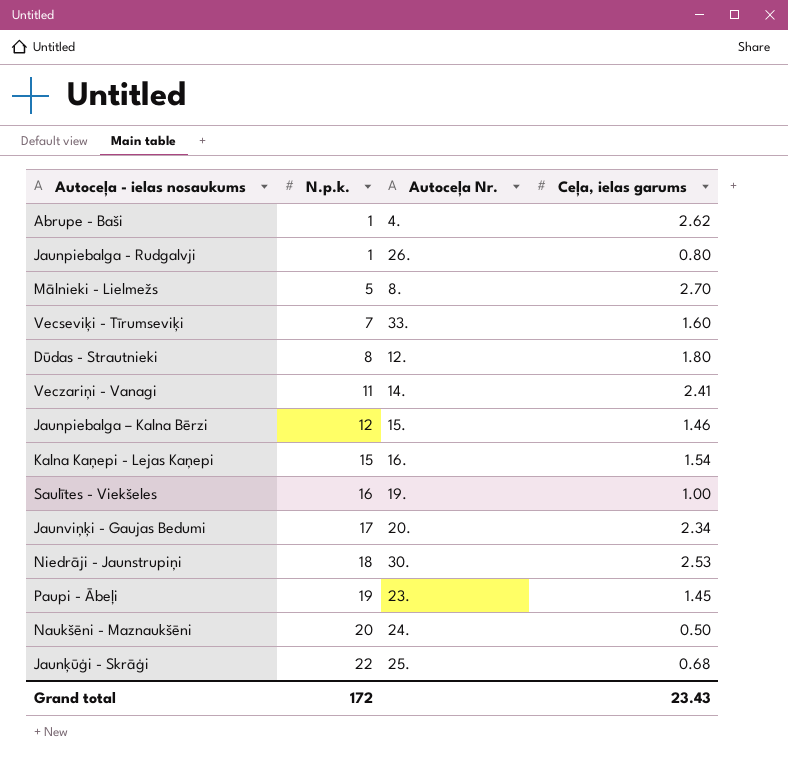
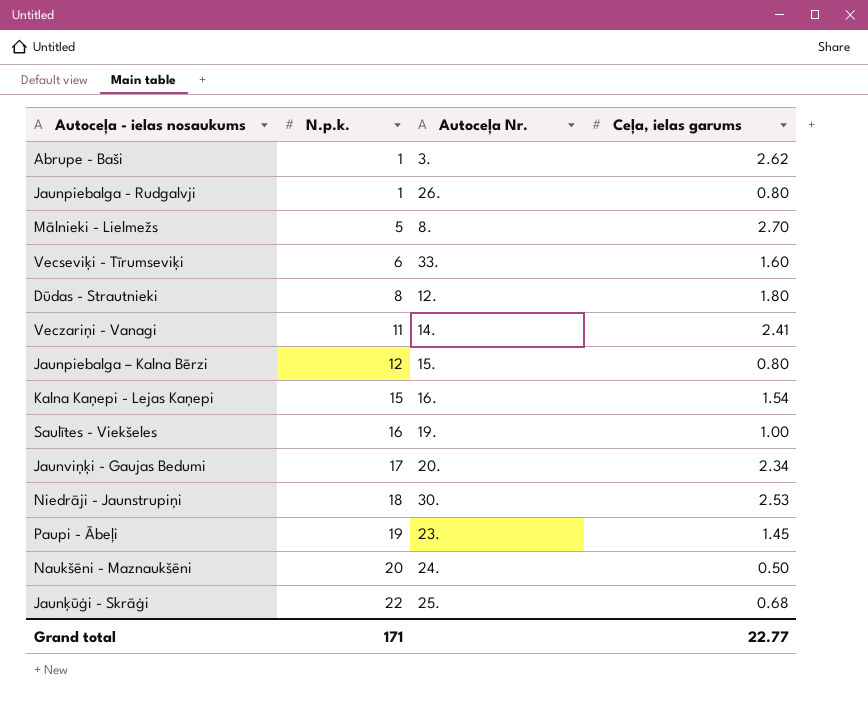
Abrupe - Baši | Autoceļa Nr.: 4. -> 3.
Vecseviķi - Tīrumseviķi | N.p.k.: 7 -> 6
Jaunpiebalga – Kalna Bērzi | Ceļa, ielas garums: 1.46 -> 0.80
Grand total | N.p.k.: 172 -> 171
Grand total | Ceļa, ielas garums: 23.43 -> 22.77

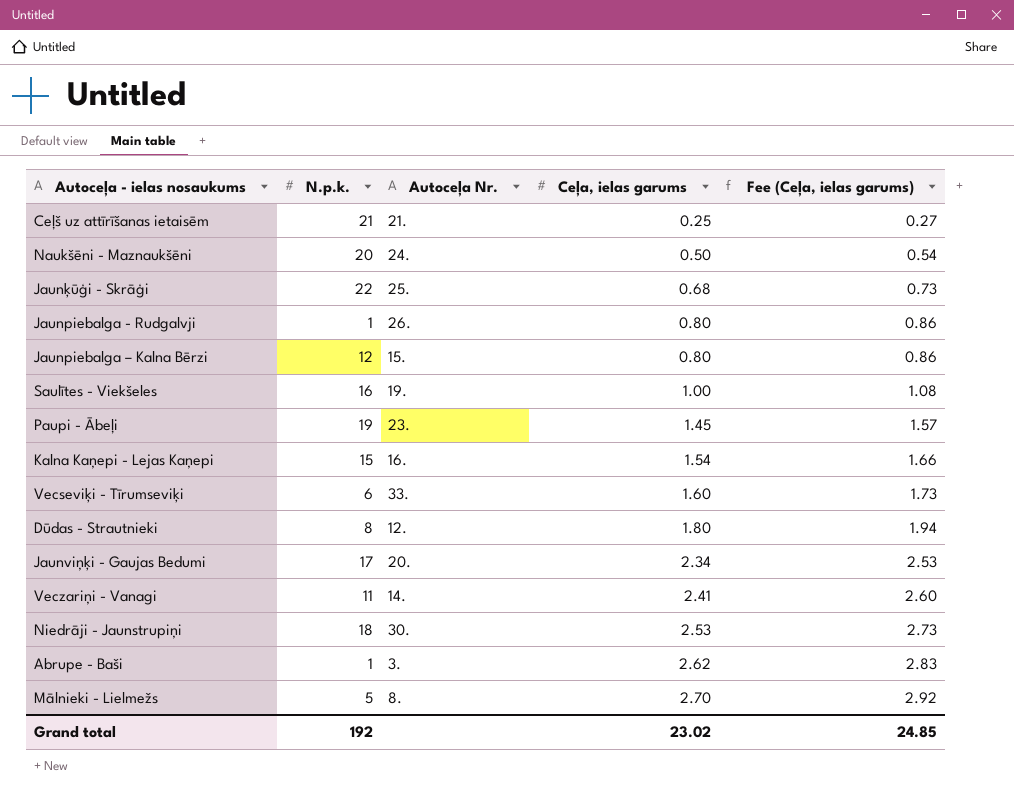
row order: N.p.k. ascending -> Ceļa, ielas garums ascending
column Fee (Ceļa, ielas garums) | formula: none -> [Ceļa, ielas garums] * 1.08
row Ceļš uz attīrīšanas ietaisēm: none -> 21 | 21. | 0.25 | 0.27
Grand total | N.p.k.: 171 -> 192
Grand total | Ceļa, ielas garums: 22.77 -> 23.02

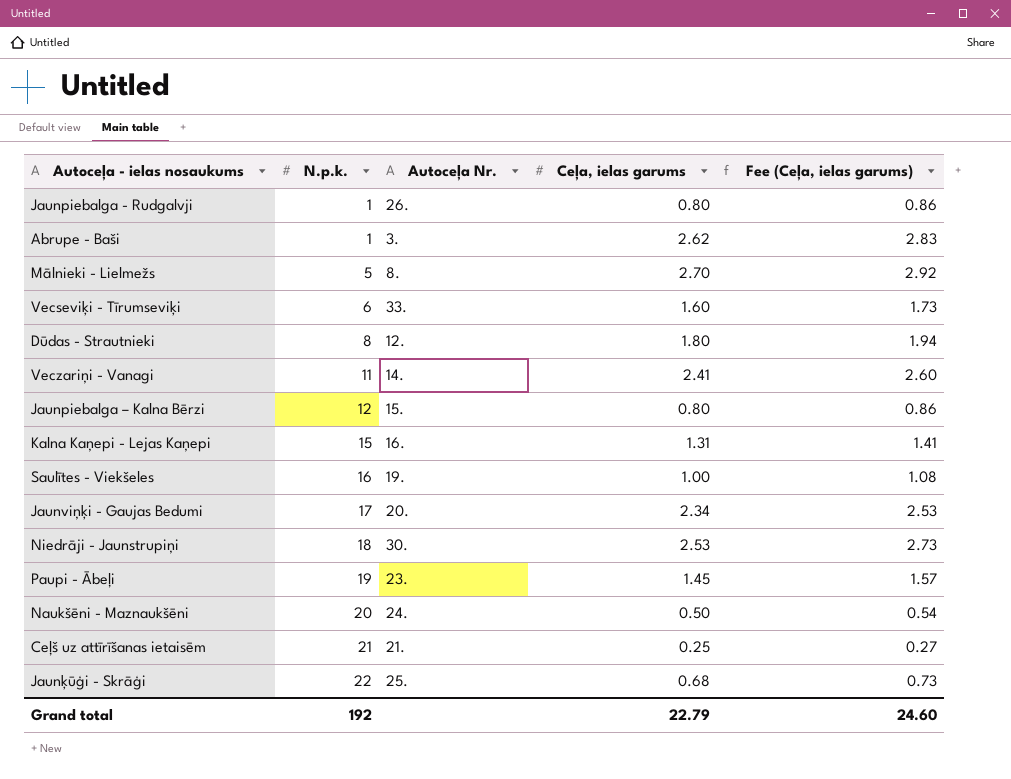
row order: Ceļa, ielas garums ascending -> N.p.k. ascending
Kalna Kaņepi - Lejas Kaņepi | Ceļa, ielas garums: 1.54 -> 1.31
Kalna Kaņepi - Lejas Kaņepi | Fee (Ceļa, ielas garums): 1.66 -> 1.41
Grand total | Ceļa, ielas garums: 23.02 -> 22.79
Grand total | Fee (Ceļa, ielas garums): 24.85 -> 24.60

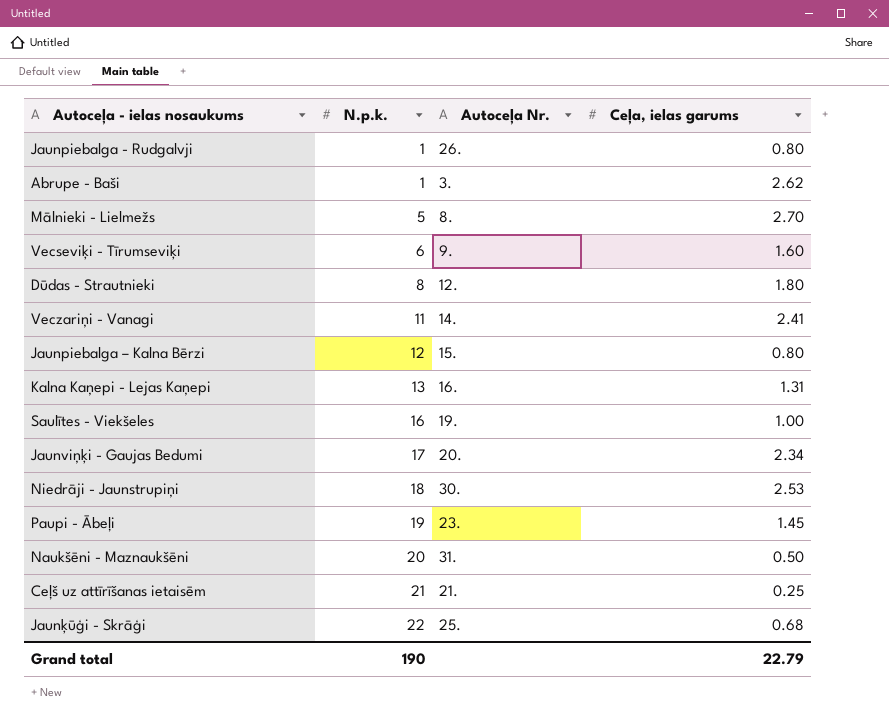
column Fee (Ceļa, ielas garums) | formula: [Ceļa, ielas garums] * 1.08 -> none
Vecseviķi - Tīrumseviķi | Autoceļa Nr.: 33. -> 9.
Kalna Kaņepi - Lejas Kaņepi | N.p.k.: 15 -> 13
Naukšēni - Maznaukšēni | Autoceļa Nr.: 24. -> 31.
Grand total | N.p.k.: 192 -> 190

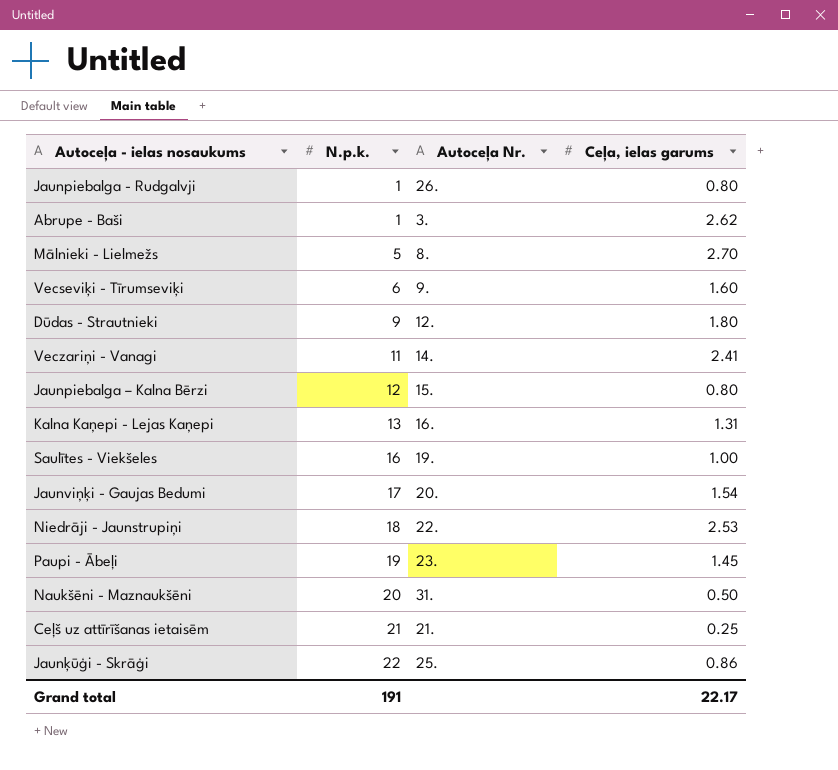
Dūdas - Strautnieki | N.p.k.: 8 -> 9
Jaunviņķi - Gaujas Bedumi | Ceļa, ielas garums: 2.34 -> 1.54
Niedrāji - Jaunstrupiņi | Autoceļa Nr.: 30. -> 22.
Jaunķūģi - Skrāģi | Ceļa, ielas garums: 0.68 -> 0.86
Grand total | N.p.k.: 190 -> 191
Grand total | Ceļa, ielas garums: 22.79 -> 22.17

